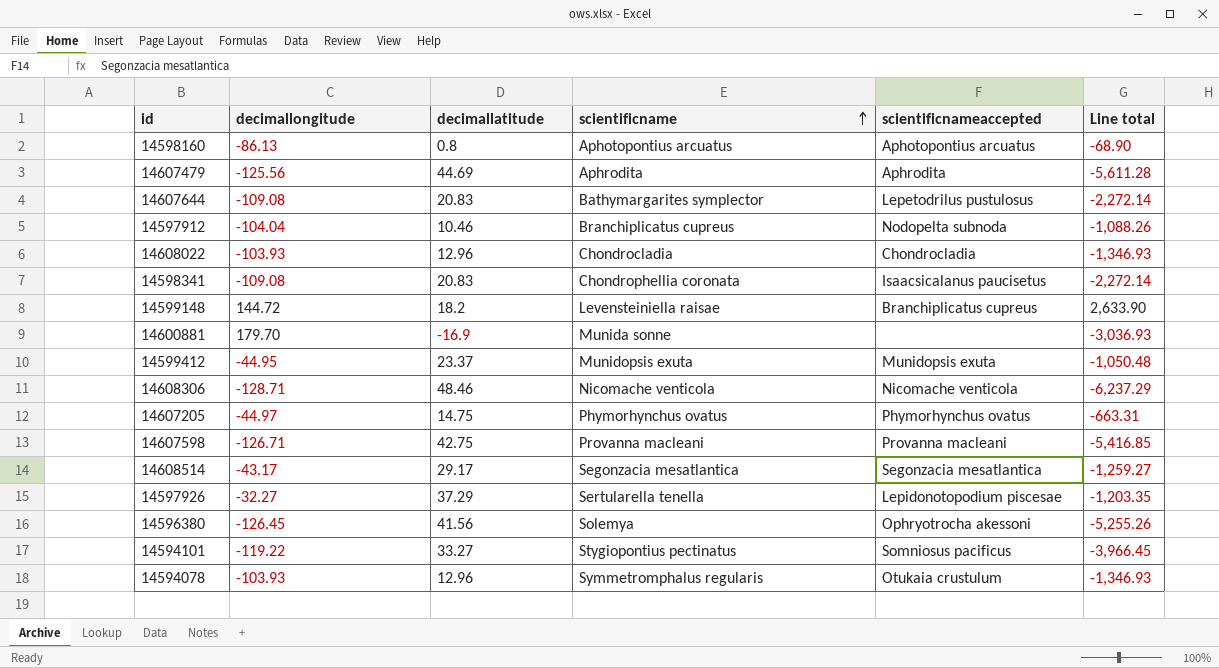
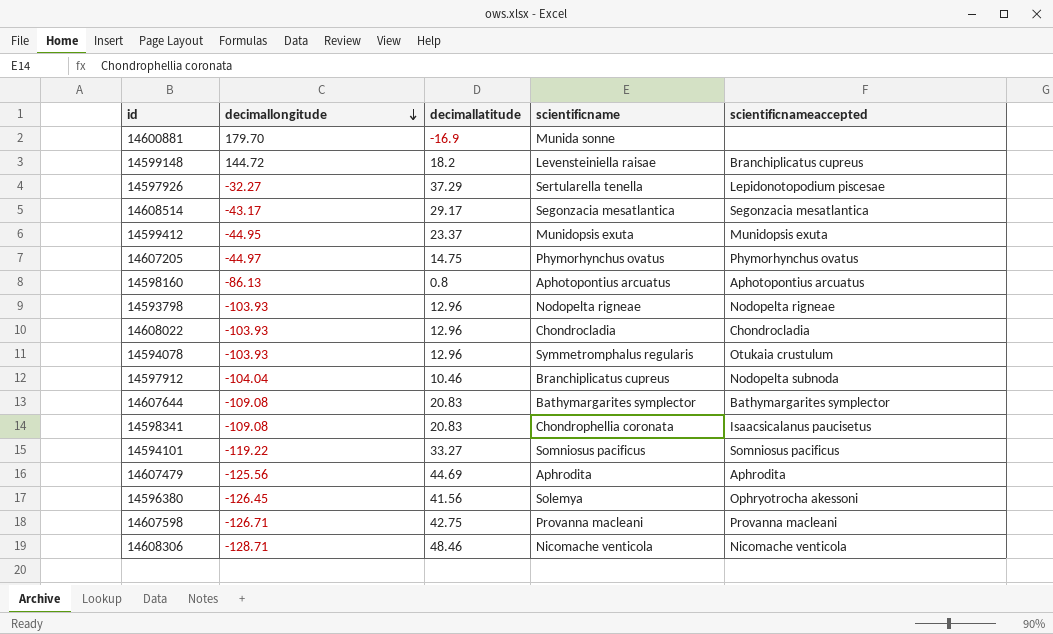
row order: scientificname ascending -> decimallongitude descending
column Line total | formula: [decimallongitude] * [decimallatitude] -> none
row 14593798: none -> -103.93 | 12.96 | Nodopelta rigneae | Nodopelta rigneae
14607644 | scientificnameaccepted: Lepetodrilus pustulosus -> Bathymargarites symplector
14594101 | scientificname: Stygiopontius pectinatus -> Somniosus pacificus

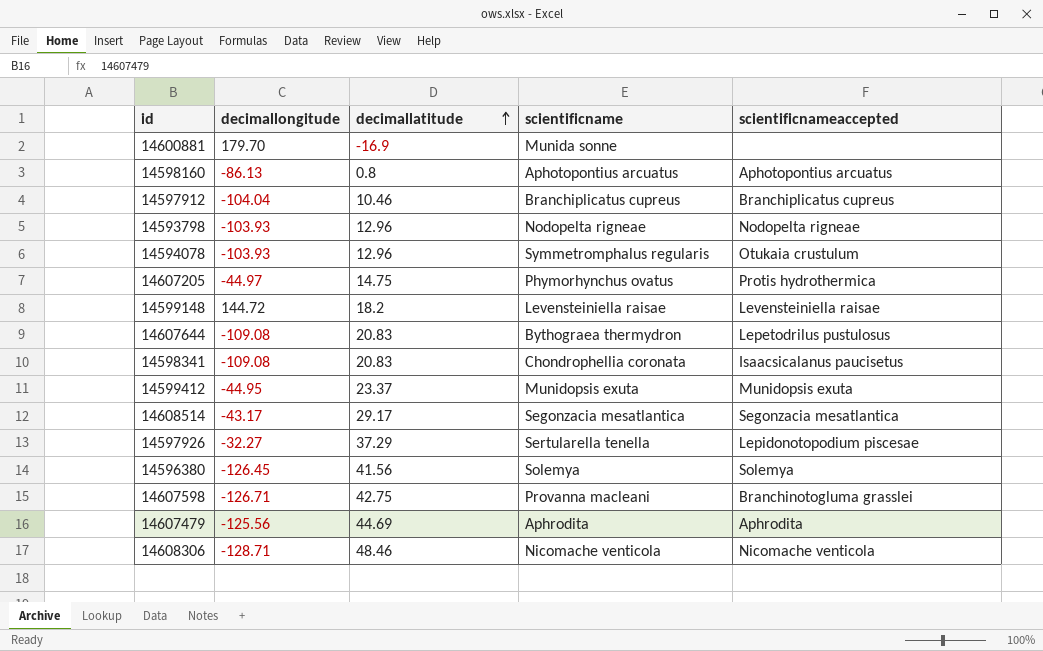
row order: decimallongitude descending -> decimallatitude ascending
row 14608022: -103.93 | 12.96 | Chondrocladia | Chondrocladia -> none
row 14594101: -119.22 | 33.27 | Somniosus pacificus | Somniosus pacificus -> none
14597912 | scientificnameaccepted: Nodopelta subnoda -> Branchiplicatus cupreus
14607205 | scientificnameaccepted: Phymorhynchus ovatus -> Protis hydrothermica
14599148 | scientificnameaccepted: Branchiplicatus cupreus -> Levensteiniella raisae
14607644 | scientificname: Bathymargarites symplector -> Bythograea thermydron
14607644 | scientificnameaccepted: Bathymargarites symplector -> Lepetodrilus pustulosus
14596380 | scientificnameaccepted: Ophryotrocha akessoni -> Solemya
14607598 | scientificnameaccepted: Provanna macleani -> Branchinotogluma grasslei

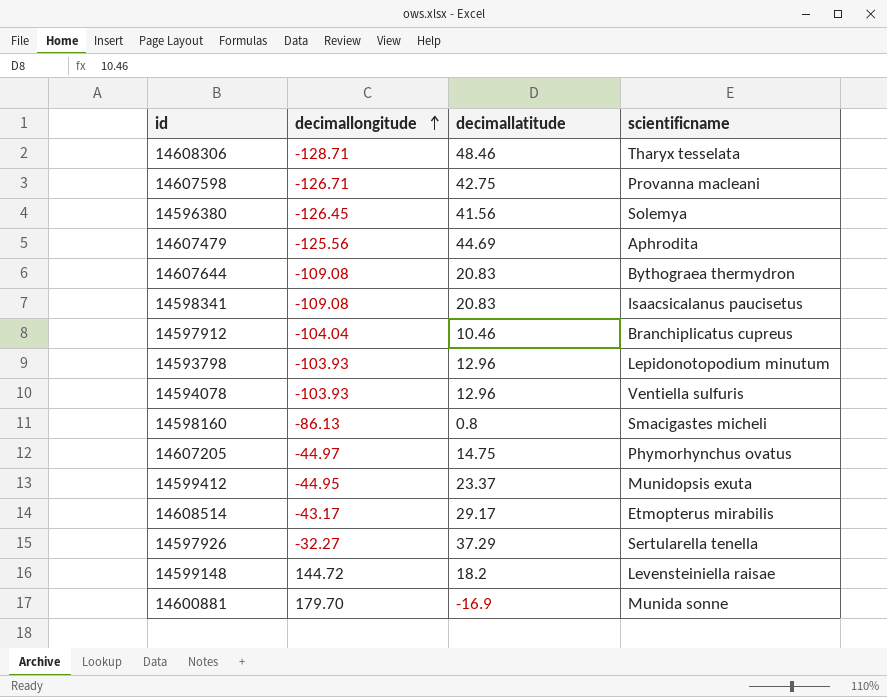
row order: decimallatitude ascending -> decimallongitude ascending
column scientificnameaccepted | position: 5 -> none
14608306 | scientificname: Nicomache venticola -> Tharyx tesselata
14598341 | scientificname: Chondrophellia coronata -> Isaacsicalanus paucisetus
14593798 | scientificname: Nodopelta rigneae -> Lepidonotopodium minutum
14594078 | scientificname: Symmetromphalus regularis -> Ventiella sulfuris
14598160 | scientificname: Aphotopontius arcuatus -> Smacigastes micheli
14608514 | scientificname: Segonzacia mesatlantica -> Etmopterus mirabilis

